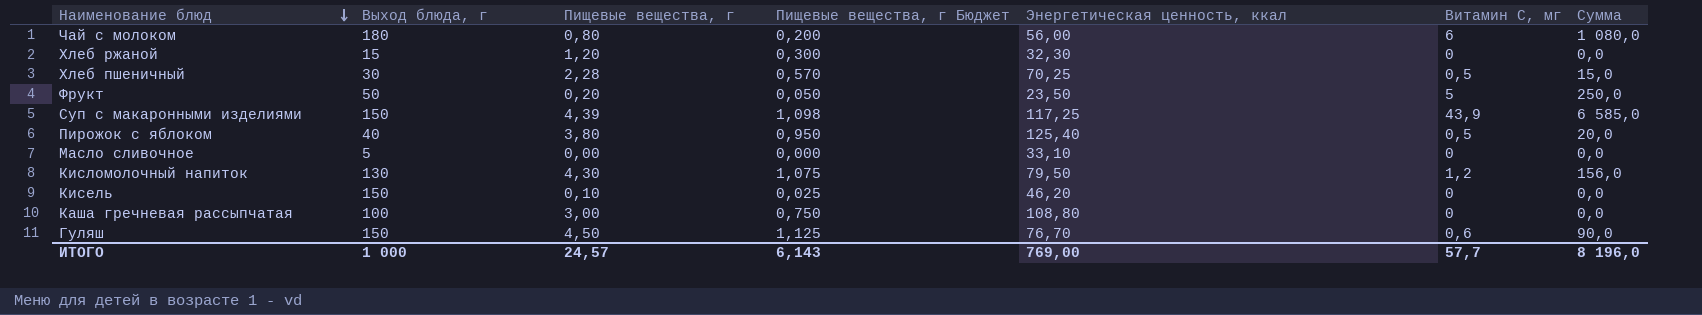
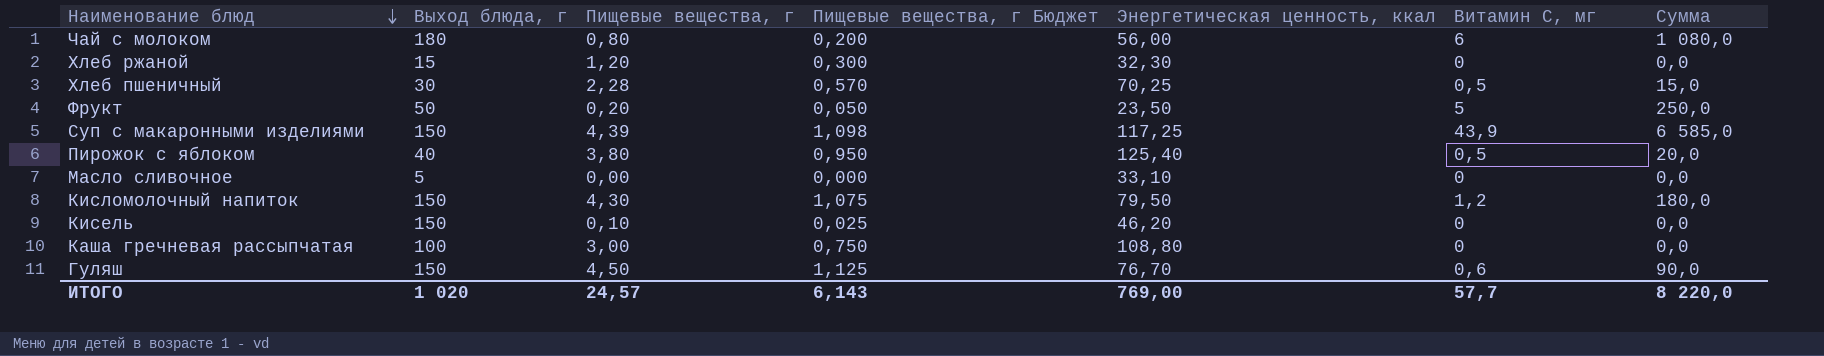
Кисломолочный напиток | Выход блюда, г: 130 -> 150
Кисломолочный напиток | Сумма: 156,0 -> 180,0
ИТОГО | Выход блюда, г: 1 000 -> 1 020
ИТОГО | Сумма: 8 196,0 -> 8 220,0

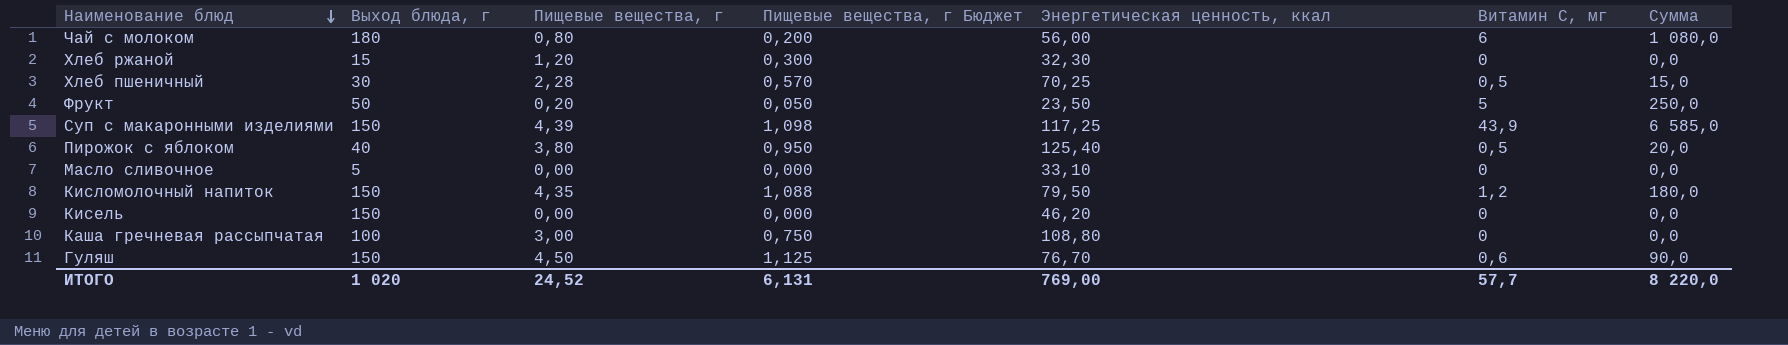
Кисломолочный напиток | Пищевые вещества, г: 4,30 -> 4,35
Кисломолочный напиток | Пищевые вещества, г Бюджет: 1,075 -> 1,088
Кисель | Пищевые вещества, г: 0,10 -> 0,00
Кисель | Пищевые вещества, г Бюджет: 0,025 -> 0,000
ИТОГО | Пищевые вещества, г: 24,57 -> 24,52
ИТОГО | Пищевые вещества, г Бюджет: 6,143 -> 6,131

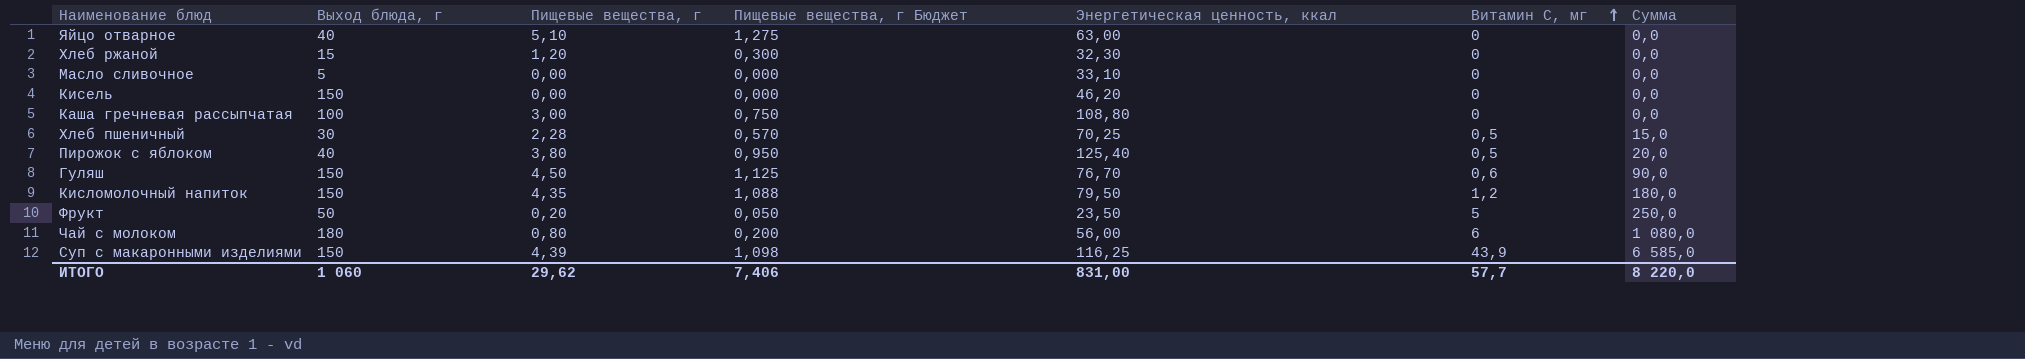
row order: Наименование блюд descending -> Витамин С, мг ascending
row Яйцо отварное: none -> 40 | 5,10 | 1,275 | 63,00 | 0 | 0,0
Суп с макаронными изделиями | Энергетическая ценность, ккал: 117,25 -> 116,25
ИТОГО | Выход блюда, г: 1 020 -> 1 060
ИТОГО | Пищевые вещества, г: 24,52 -> 29,62
ИТОГО | Пищевые вещества, г Бюджет: 6,131 -> 7,406
ИТОГО | Энергетическая ценность, ккал: 769,00 -> 831,00

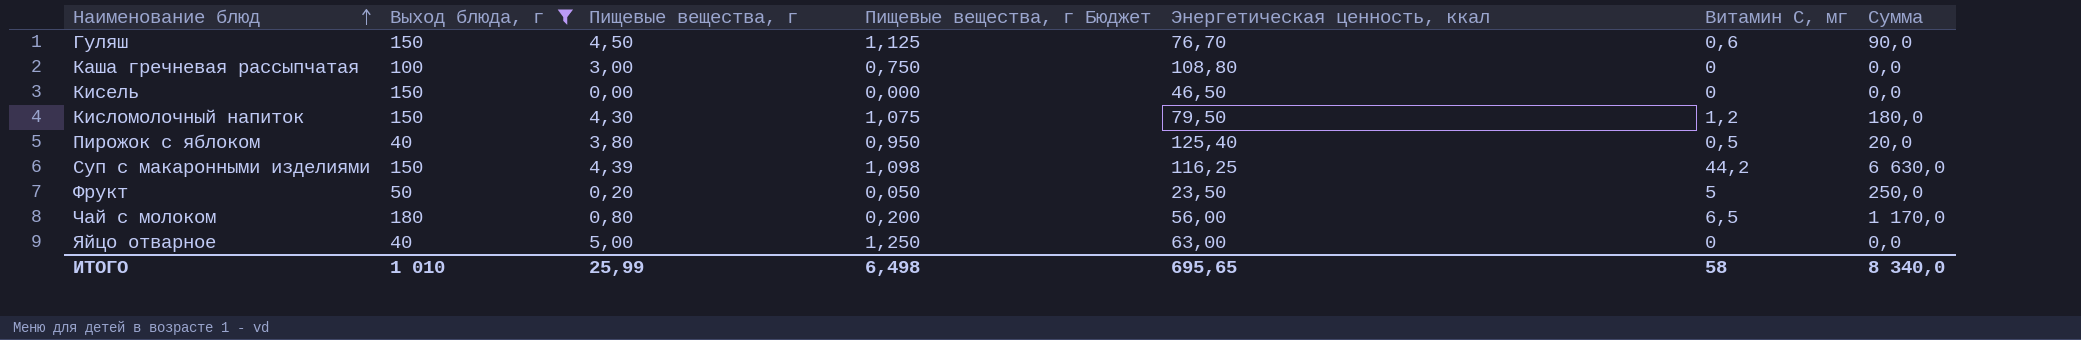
filter: none -> Выход блюда, г >= 40
row order: Витамин С, мг ascending -> Наименование блюд ascending
Кисель | Энергетическая ценность, ккал: 46,20 -> 46,50
Кисломолочный напиток | Пищевые вещества, г: 4,35 -> 4,30
Кисломолочный напиток | Пищевые вещества, г Бюджет: 1,088 -> 1,075
Суп с макаронными изделиями | Витамин С, мг: 43,9 -> 44,2
Суп с макаронными изделиями | Сумма: 6 585,0 -> 6 630,0
Чай с молоком | Витамин С, мг: 6 -> 6,5
Чай с молоком | Сумма: 1 080,0 -> 1 170,0
Яйцо отварное | Пищевые вещества, г: 5,10 -> 5,00
Яйцо отварное | Пищевые вещества, г Бюджет: 1,275 -> 1,250
ИТОГО | Выход блюда, г: 1 060 -> 1 010
ИТОГО | Пищевые вещества, г: 29,62 -> 25,99
ИТОГО | Пищевые вещества, г Бюджет: 7,406 -> 6,498
ИТОГО | Энергетическая ценность, ккал: 831,00 -> 695,65
ИТОГО | Витамин С, мг: 57,7 -> 58
ИТОГО | Сумма: 8 220,0 -> 8 340,0

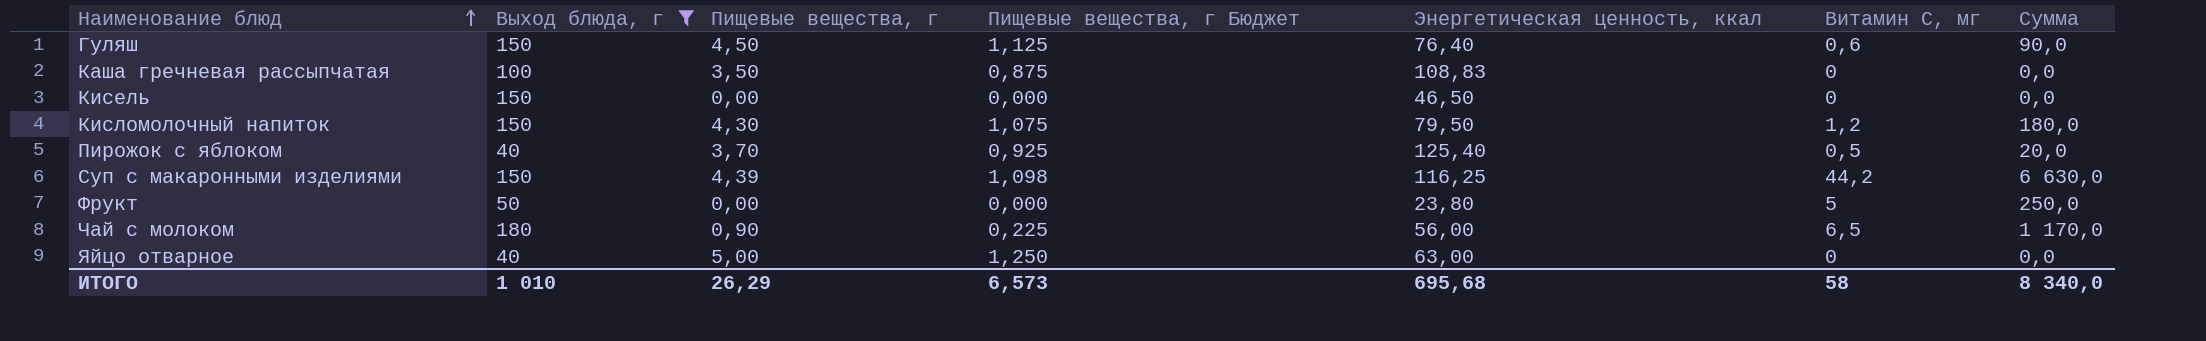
Гуляш | Энергетическая ценность, ккал: 76,70 -> 76,40
Каша гречневая рассыпчатая | Пищевые вещества, г: 3,00 -> 3,50
Каша гречневая рассыпчатая | Пищевые вещества, г Бюджет: 0,750 -> 0,875
Каша гречневая рассыпчатая | Энергетическая ценность, ккал: 108,80 -> 108,83
Пирожок с яблоком | Пищевые вещества, г: 3,80 -> 3,70
Пирожок с яблоком | Пищевые вещества, г Бюджет: 0,950 -> 0,925
Фрукт | Пищевые вещества, г: 0,20 -> 0,00
Фрукт | Пищевые вещества, г Бюджет: 0,050 -> 0,000
Фрукт | Энергетическая ценность, ккал: 23,50 -> 23,80
Чай с молоком | Пищевые вещества, г: 0,80 -> 0,90
Чай с молоком | Пищевые вещества, г Бюджет: 0,200 -> 0,225
ИТОГО | Пищевые вещества, г: 25,99 -> 26,29
ИТОГО | Пищевые вещества, г Бюджет: 6,498 -> 6,573
ИТОГО | Энергетическая ценность, ккал: 695,65 -> 695,68

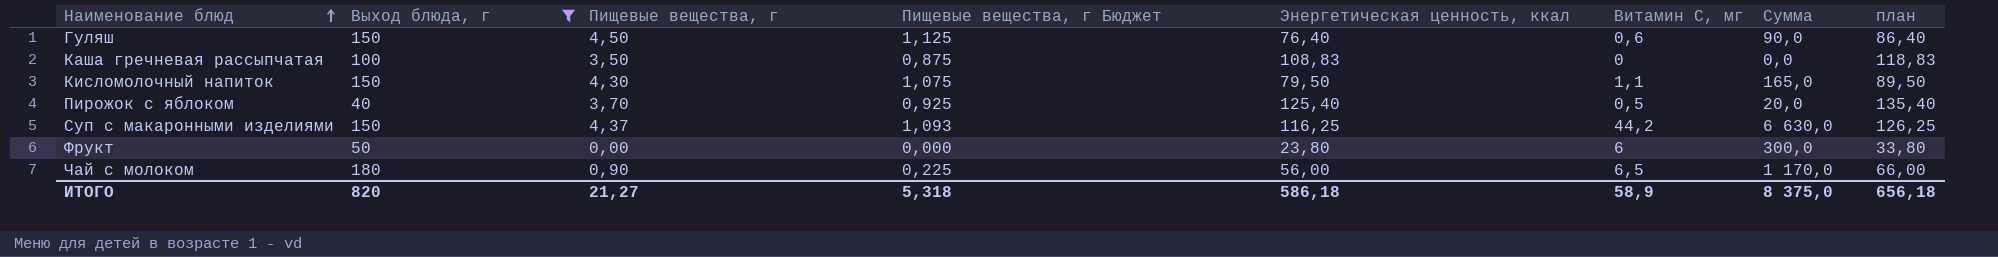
column план | formula: none -> [Энергетическая ценность, ккал] + 10
row Кисель: 150 | 0,00 | 0,000 | 46,50 | 0 | 0,0 -> none
row Яйцо отварное: 40 | 5,00 | 1,250 | 63,00 | 0 | 0,0 -> none
Кисломолочный напиток | Витамин С, мг: 1,2 -> 1,1
Кисломолочный напиток | Сумма: 180,0 -> 165,0
Суп с макаронными изделиями | Пищевые вещества, г: 4,39 -> 4,37
Суп с макаронными изделиями | Пищевые вещества, г Бюджет: 1,098 -> 1,093
Фрукт | Витамин С, мг: 5 -> 6
Фрукт | Сумма: 250,0 -> 300,0
ИТОГО | Выход блюда, г: 1 010 -> 820
ИТОГО | Пищевые вещества, г: 26,29 -> 21,27
ИТОГО | Пищевые вещества, г Бюджет: 6,573 -> 5,318
ИТОГО | Энергетическая ценность, ккал: 695,68 -> 586,18
ИТОГО | Витамин С, мг: 58 -> 58,9
ИТОГО | Сумма: 8 340,0 -> 8 375,0

